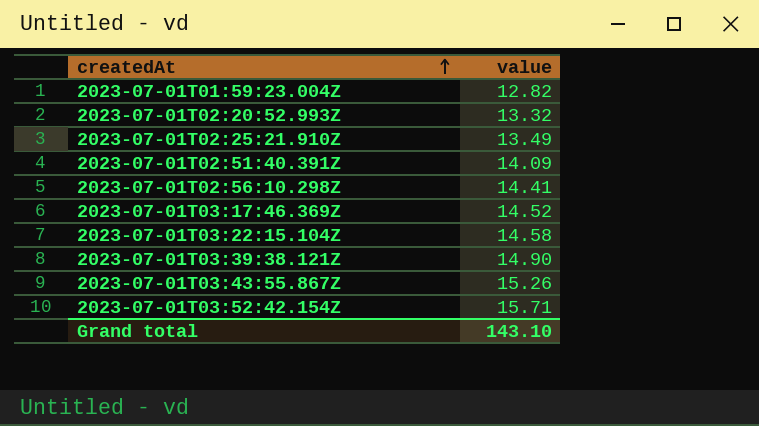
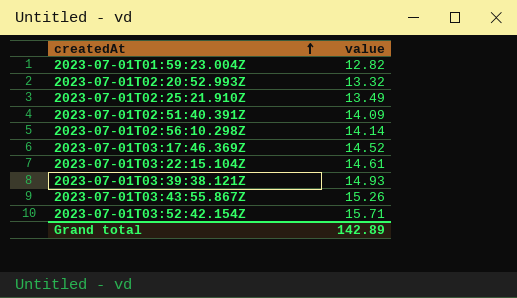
2023-07-01T02:56:10.298Z | value: 14.41 -> 14.14
2023-07-01T03:22:15.104Z | value: 14.58 -> 14.61
2023-07-01T03:39:38.121Z | value: 14.90 -> 14.93
Grand total | value: 143.10 -> 142.89

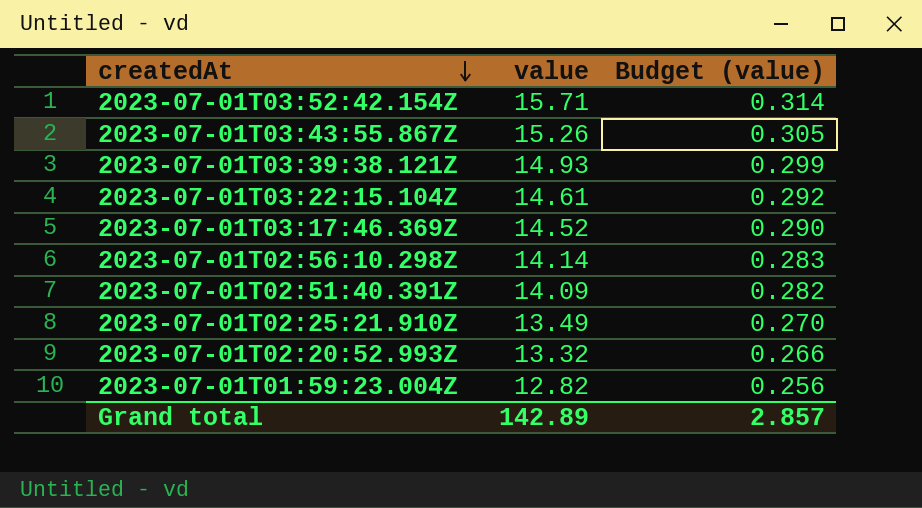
row order: createdAt ascending -> createdAt descending
column Budget (value) | formula: none -> [value] * 0.02

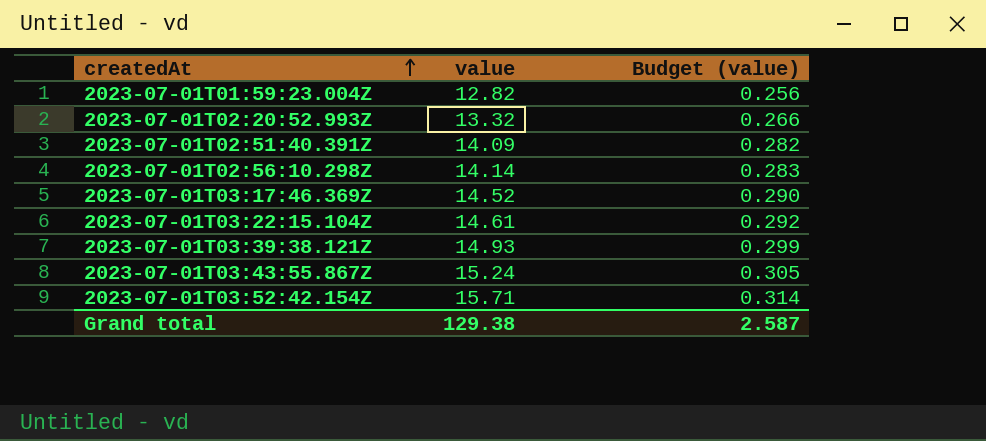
row order: createdAt descending -> createdAt ascending
row 2023-07-01T02:25:21.910Z: 13.49 | 0.270 -> none
2023-07-01T03:43:55.867Z | value: 15.26 -> 15.24
Grand total | value: 142.89 -> 129.38
Grand total | Budget (value): 2.857 -> 2.587

